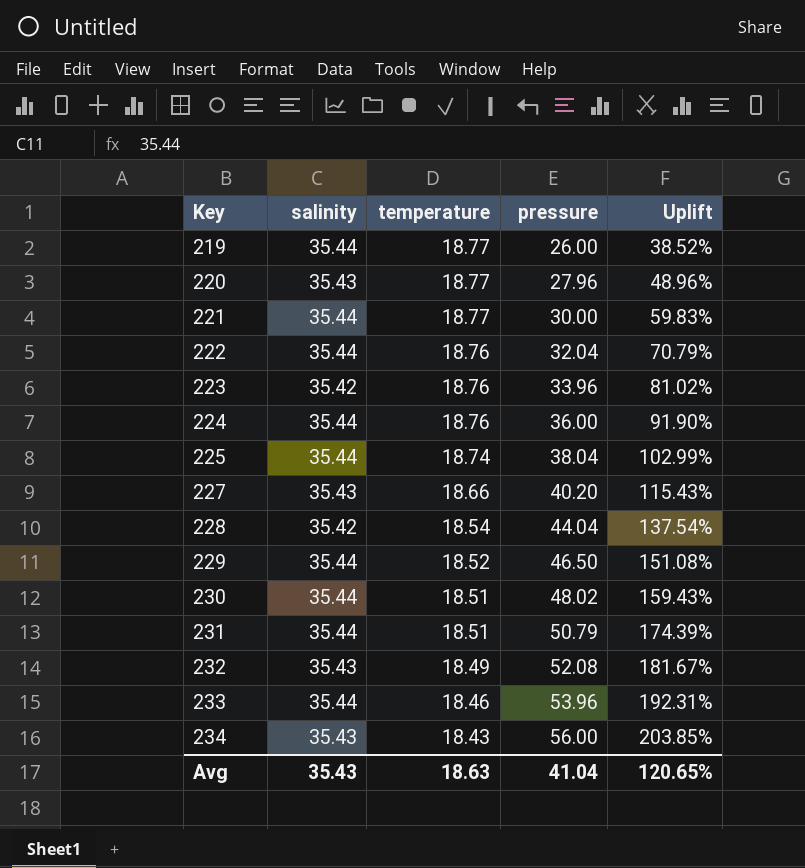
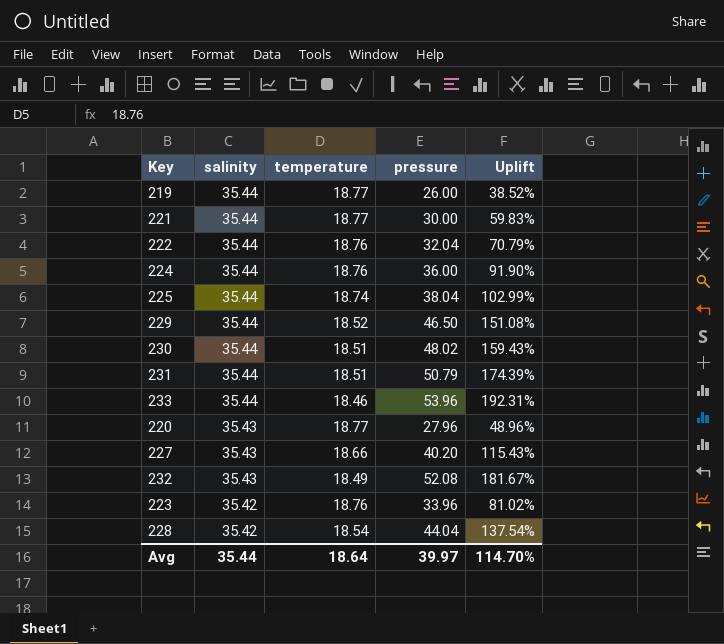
row order: Key ascending -> salinity descending
row 234: 35.43 | 18.43 | 56.00 | 203.85% -> none
Avg | salinity: 35.43 -> 35.44
Avg | temperature: 18.63 -> 18.64
Avg | pressure: 41.04 -> 39.97
Avg | Uplift: 120.65% -> 114.70%

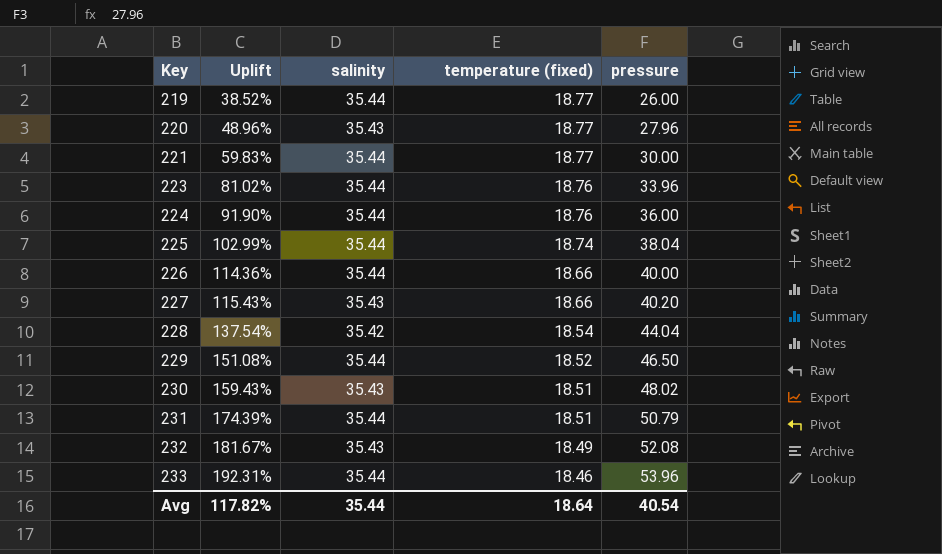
row order: salinity descending -> Key ascending
column Uplift | position: 5 -> 2
column name: temperature -> temperature (fixed)
row 222: 35.44 | 18.76 | 32.04 | 70.79% -> none
223 | salinity: 35.42 -> 35.44
row 226: none -> 114.36% | 35.44 | 18.66 | 40.00
230 | salinity: 35.44 -> 35.43
Avg | Uplift: 114.70% -> 117.82%
Avg | pressure: 39.97 -> 40.54

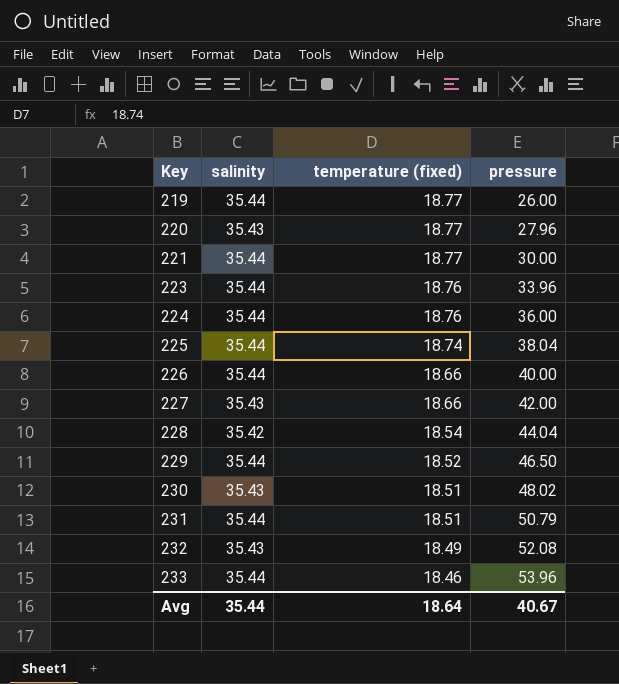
column Uplift | formula: ([pressure] - [temperature (fixed)]) / [temperature (fixed)] -> none
227 | pressure: 40.20 -> 42.00
Avg | pressure: 40.54 -> 40.67

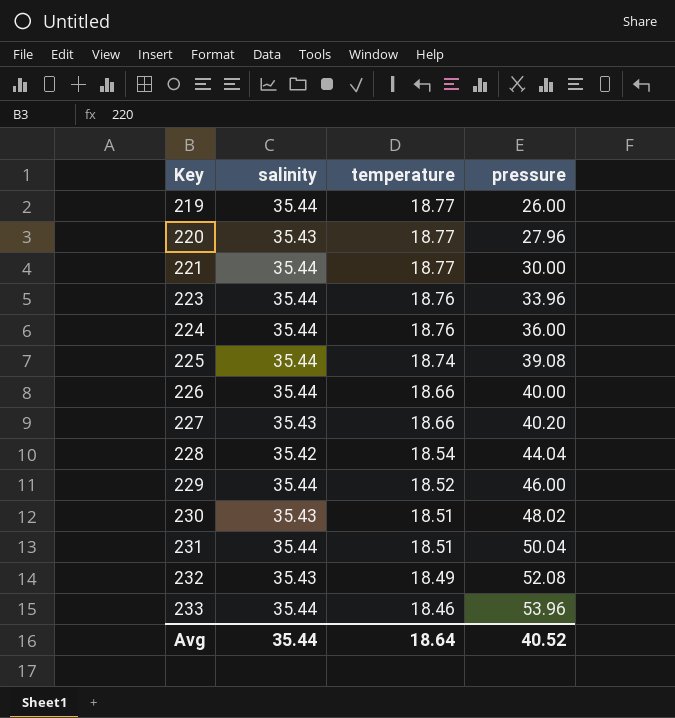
column name: temperature (fixed) -> temperature
225 | pressure: 38.04 -> 39.08
227 | pressure: 42.00 -> 40.20
229 | pressure: 46.50 -> 46.00
231 | pressure: 50.79 -> 50.04
Avg | pressure: 40.67 -> 40.52

